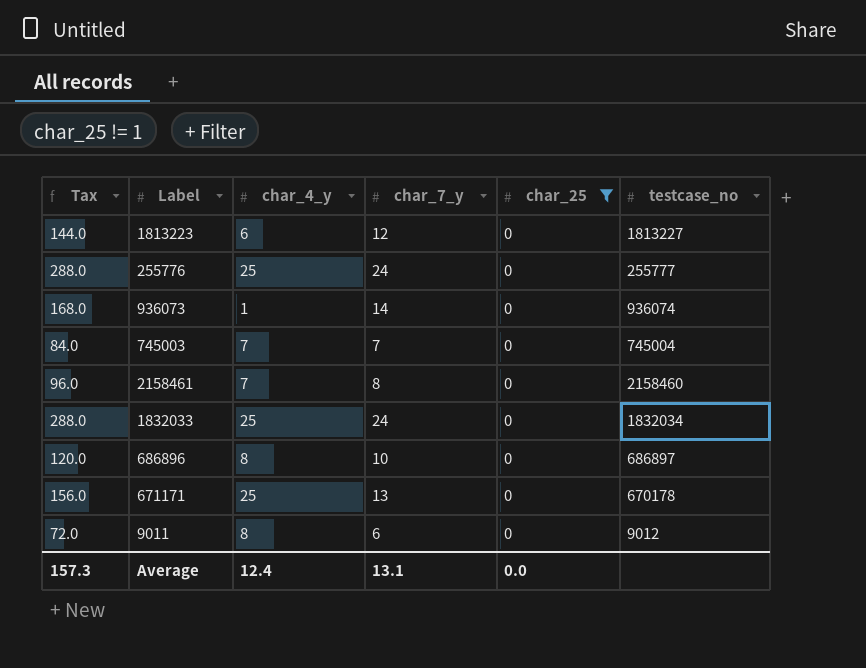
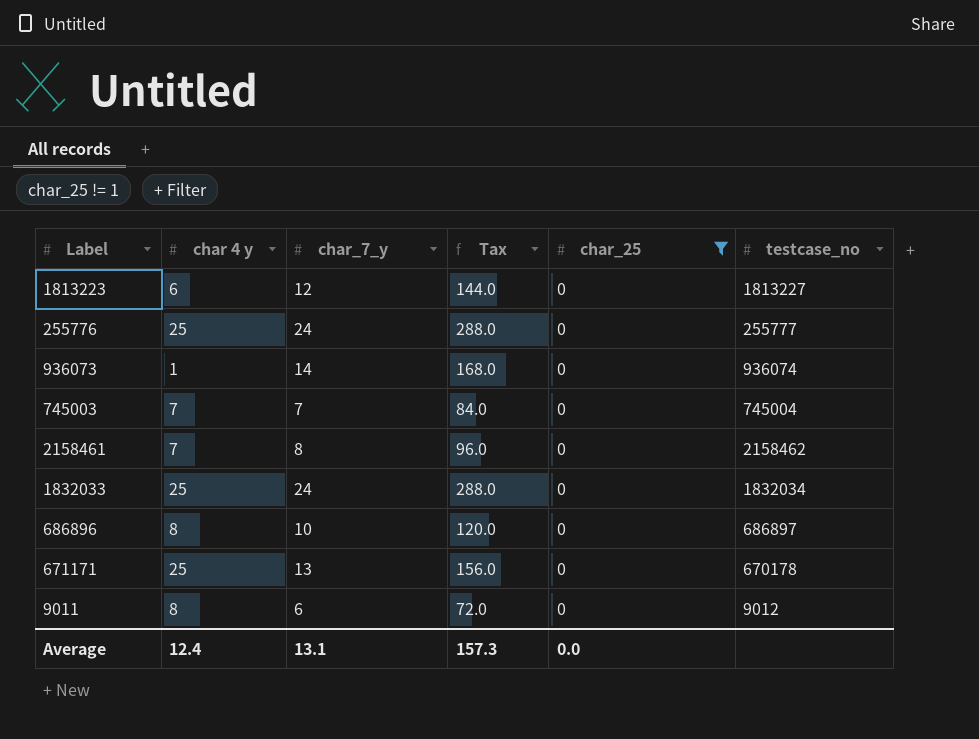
column name: char_4_y -> char 4 y
column Tax | position: 1 -> 4
2158461 | testcase_no: 2158460 -> 2158462

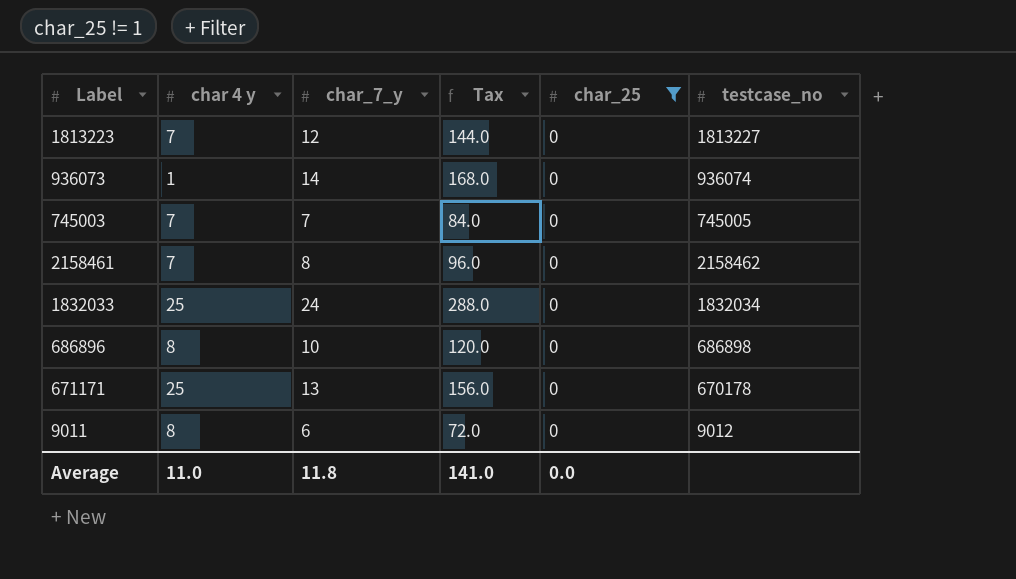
row 255776: 25 | 24 | 288.0 | 0 | 255777 -> none
1813223 | char 4 y: 6 -> 7
745003 | testcase_no: 745004 -> 745005
686896 | testcase_no: 686897 -> 686898
Average | char 4 y: 12.4 -> 11.0
Average | char_7_y: 13.1 -> 11.8
Average | Tax: 157.3 -> 141.0

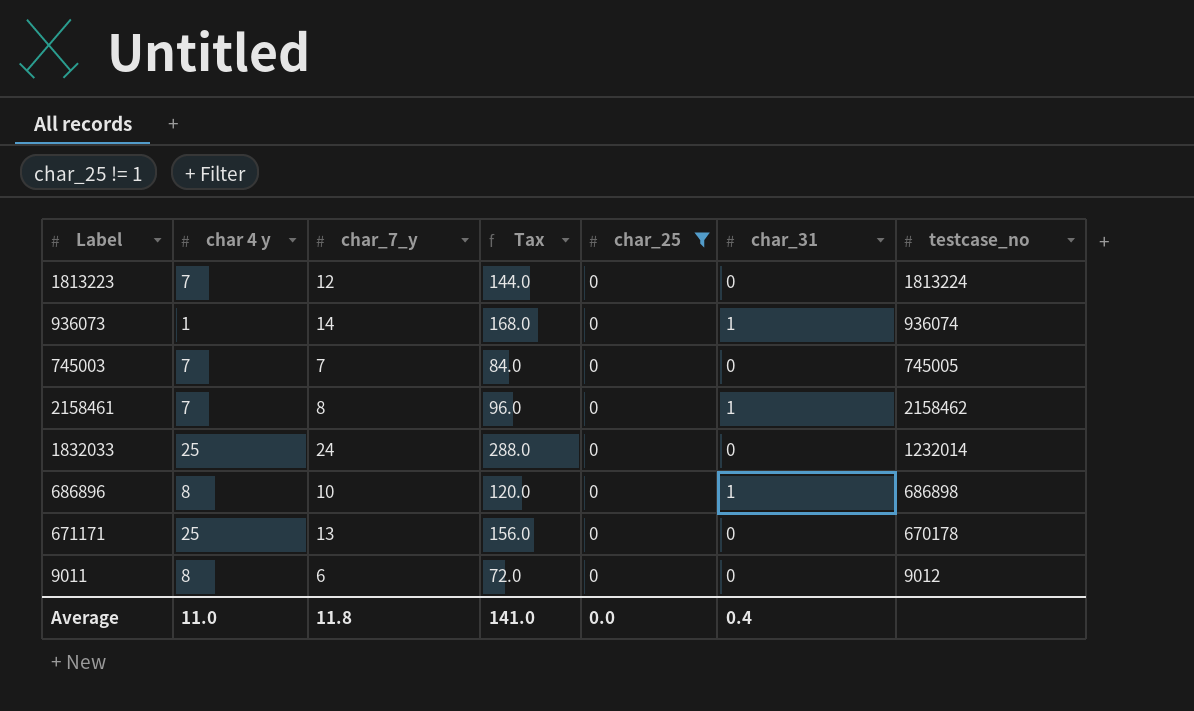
column char_31 | position: none -> 6
1813223 | testcase_no: 1813227 -> 1813224
1832033 | testcase_no: 1832034 -> 1232014

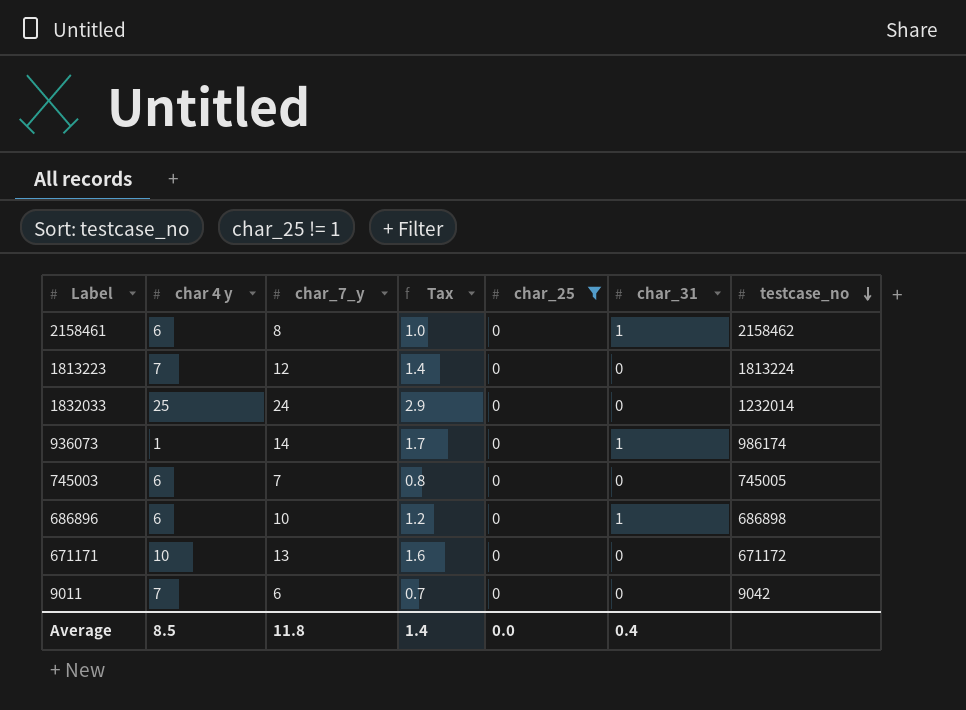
row order: none -> testcase_no descending
column Tax | formula: [char_7_y] * 12 -> [char_7_y] * 0.12
2158461 | char 4 y: 7 -> 6
936073 | testcase_no: 936074 -> 986174
745003 | char 4 y: 7 -> 6
686896 | char 4 y: 8 -> 6
671171 | char 4 y: 25 -> 10
671171 | testcase_no: 670178 -> 671172
9011 | char 4 y: 8 -> 7
9011 | testcase_no: 9012 -> 9042
Average | char 4 y: 11.0 -> 8.5
Average | Tax: 141.0 -> 1.4

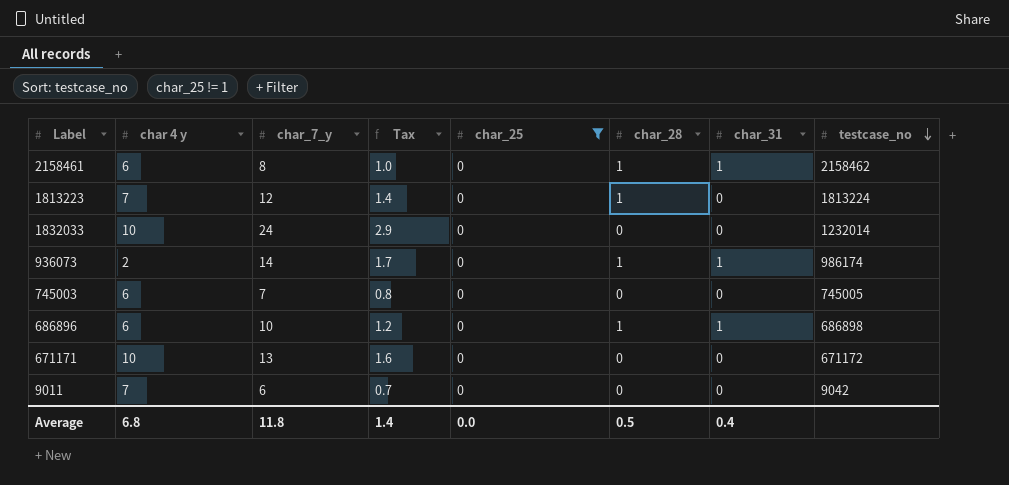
column char_28 | position: none -> 6
1832033 | char 4 y: 25 -> 10
936073 | char 4 y: 1 -> 2
Average | char 4 y: 8.5 -> 6.8

